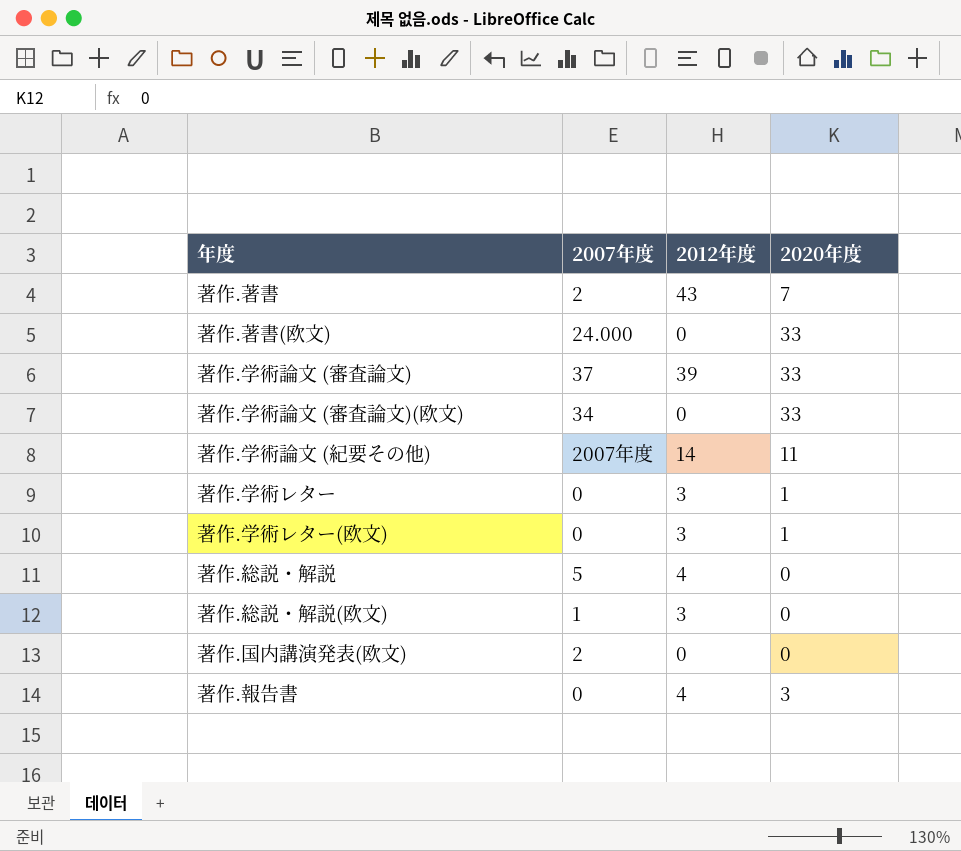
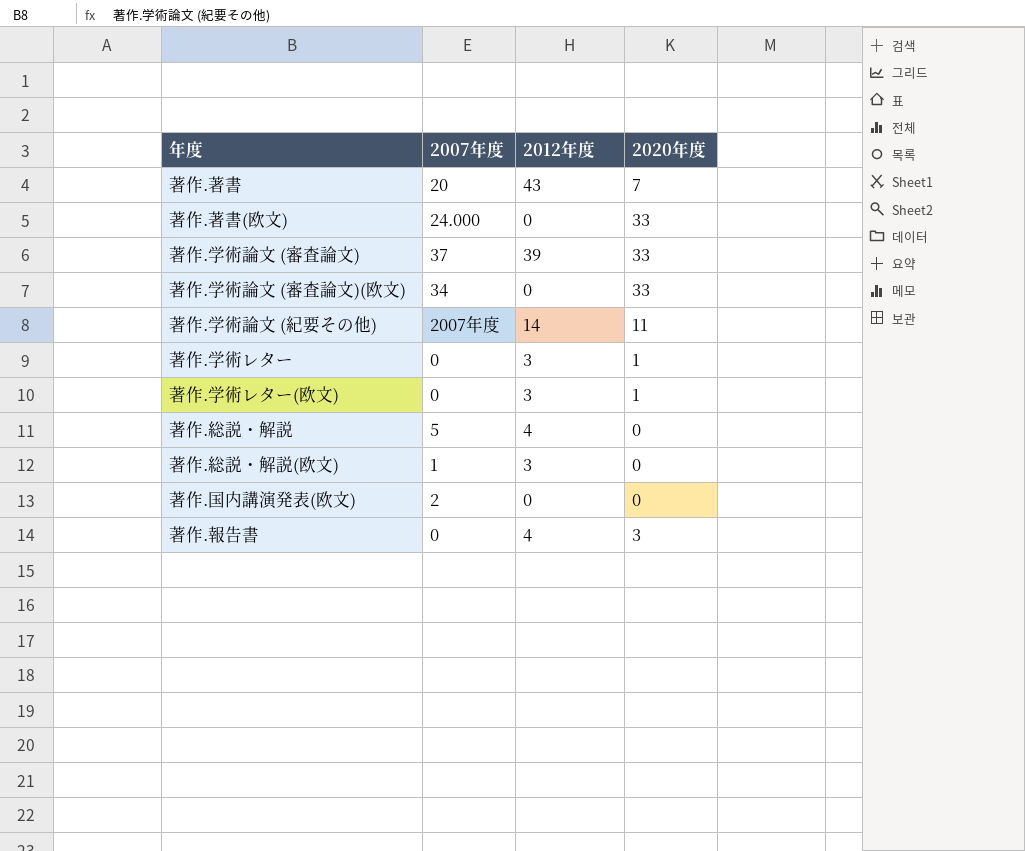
著作.著書 | 2007年度: 2 -> 20

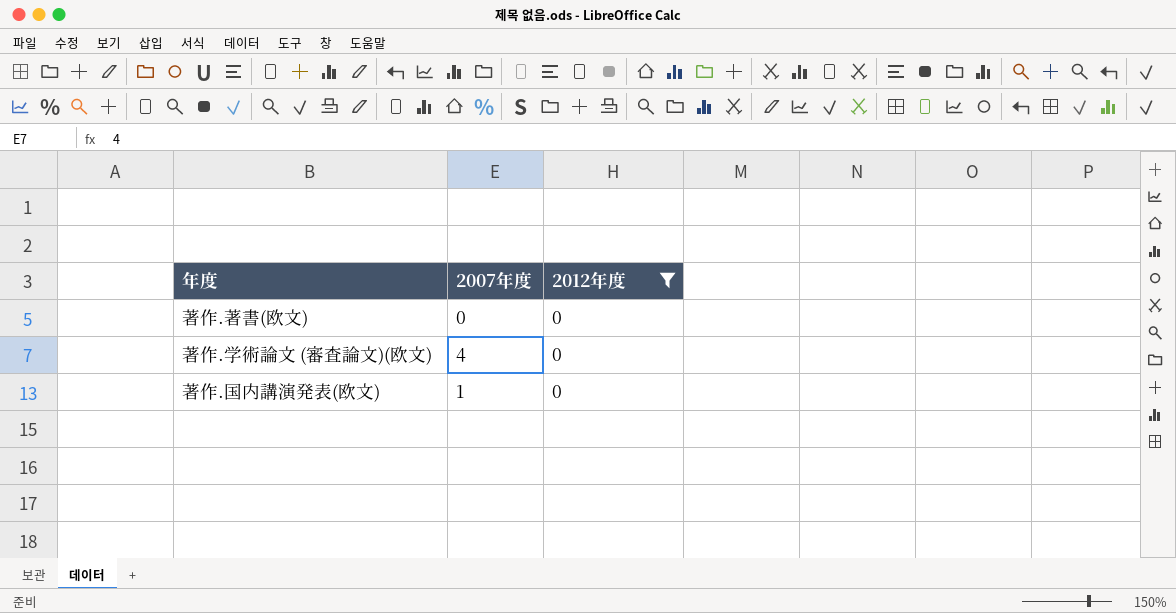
filter: none -> 2012年度 = 0
column 2020年度 | position: 4 -> none
著作.著書(欧文) | 2007年度: 24.000 -> 0
著作.学術論文 (審査論文)(欧文) | 2007年度: 34 -> 4
著作.国内講演発表(欧文) | 2007年度: 2 -> 1

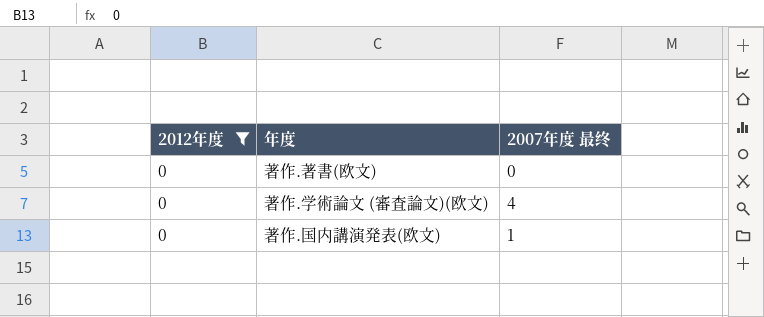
column 2012年度 | position: 3 -> 1
column name: 2007年度 -> 2007年度 最终

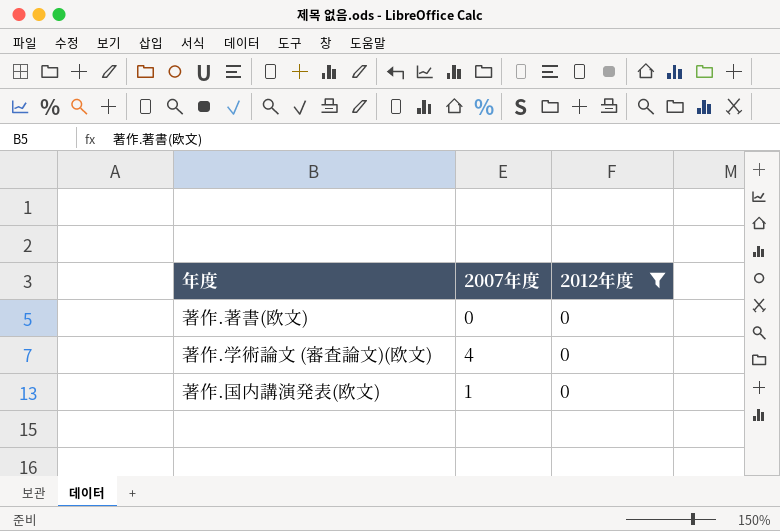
column name: 2007年度 最终 -> 2007年度
column 2012年度 | position: 1 -> 3

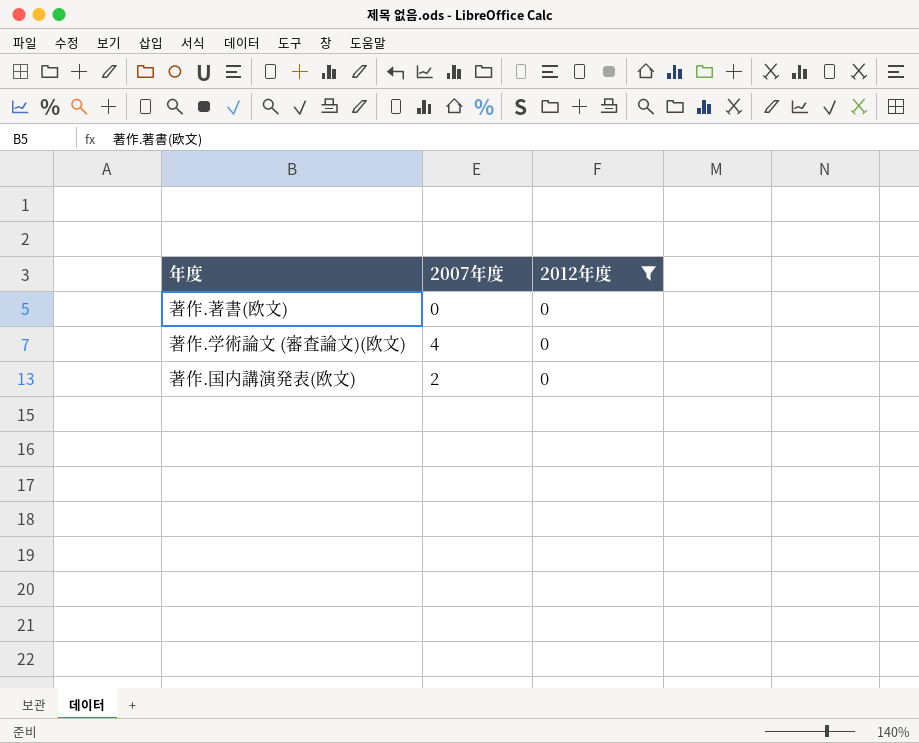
著作.国内講演発表(欧文) | 2007年度: 1 -> 2

